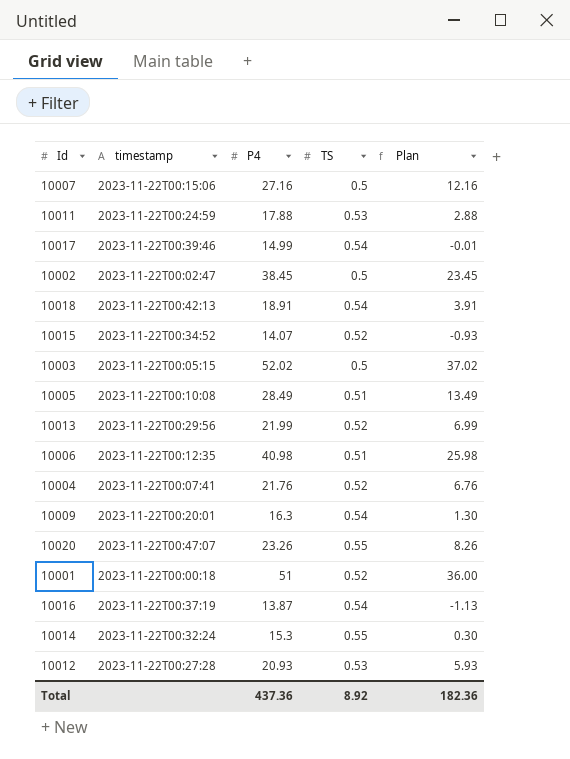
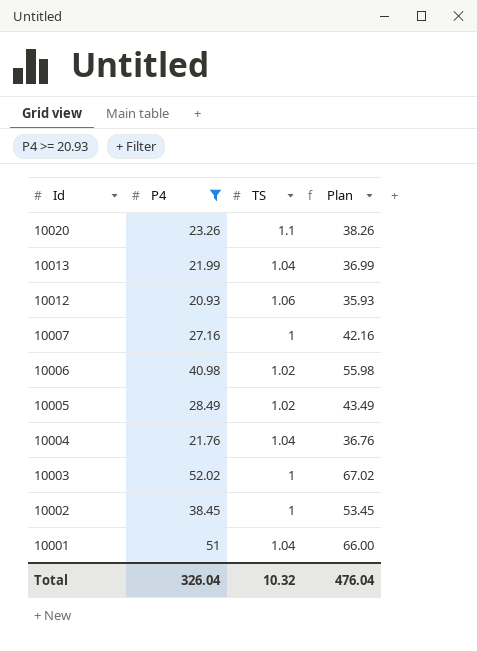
filter: none -> P4 >= 20.93
row order: none -> Id descending
column timestamp | position: 2 -> none
column Plan | formula: [P4] - 15 -> [P4] + 15
10020 | TS: 0.55 -> 1.1
10013 | TS: 0.52 -> 1.04
10012 | TS: 0.53 -> 1.06
10007 | TS: 0.5 -> 1
10006 | TS: 0.51 -> 1.02
10005 | TS: 0.51 -> 1.02
10004 | TS: 0.52 -> 1.04
10003 | TS: 0.5 -> 1
10002 | TS: 0.5 -> 1
10001 | TS: 0.52 -> 1.04
Total | P4: 437.36 -> 326.04
Total | TS: 8.92 -> 10.32
Total | Plan: 182.36 -> 476.04

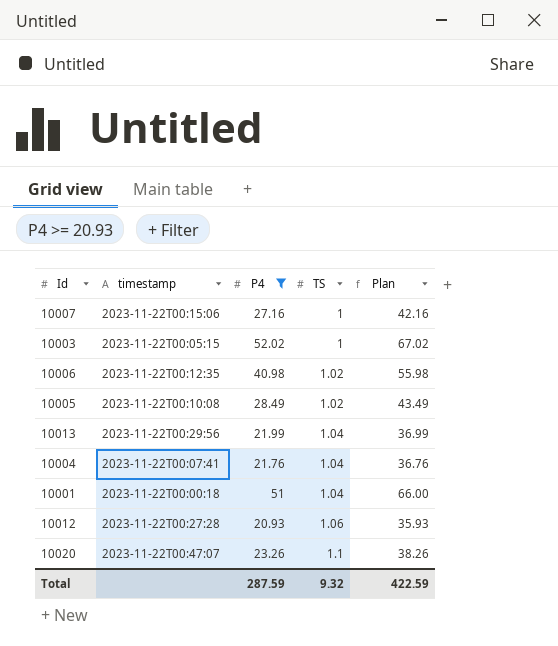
row order: Id descending -> TS ascending
column timestamp | position: none -> 2
row 10002: 38.45 | 1 | 53.45 -> none
Total | P4: 326.04 -> 287.59
Total | TS: 10.32 -> 9.32
Total | Plan: 476.04 -> 422.59

